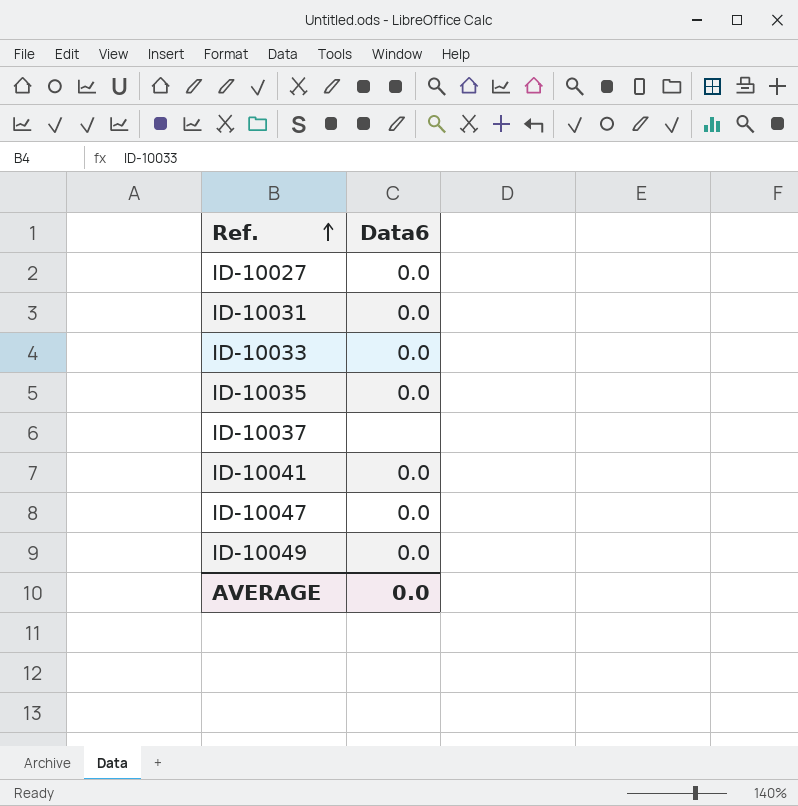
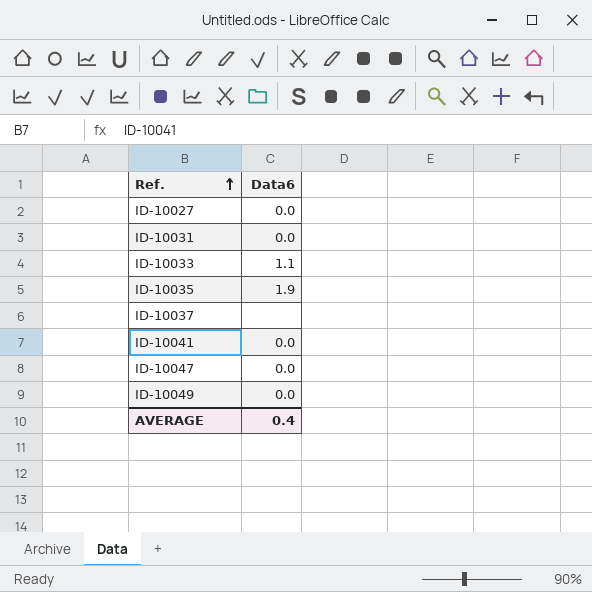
ID-10033 | Data6: 0.0 -> 1.1
ID-10035 | Data6: 0.0 -> 1.9
AVERAGE | Data6: 0.0 -> 0.4

